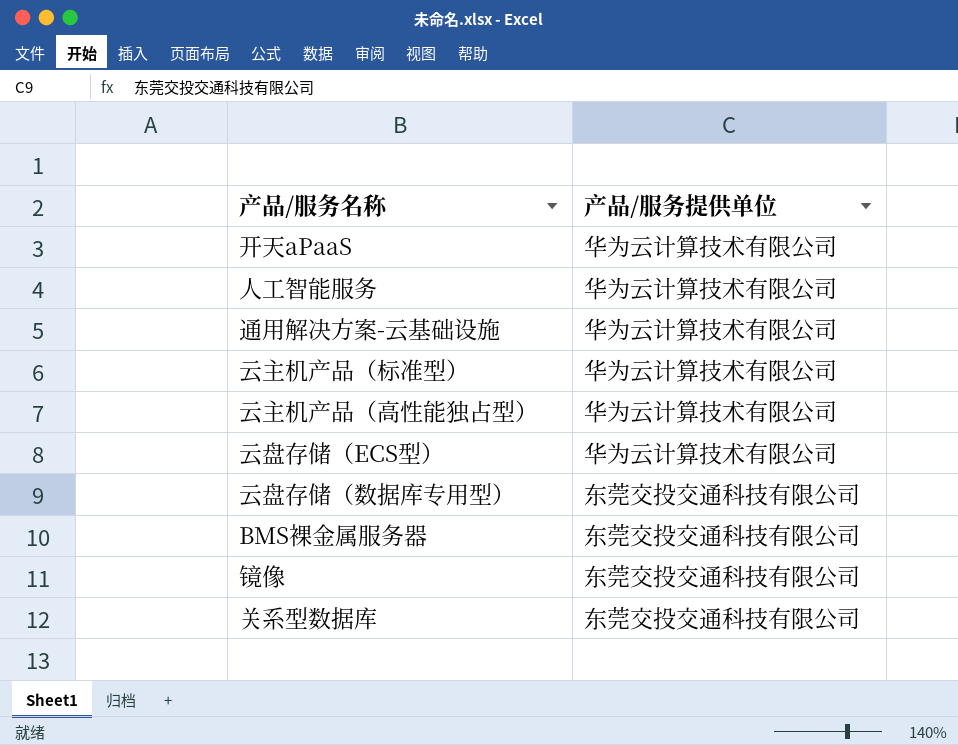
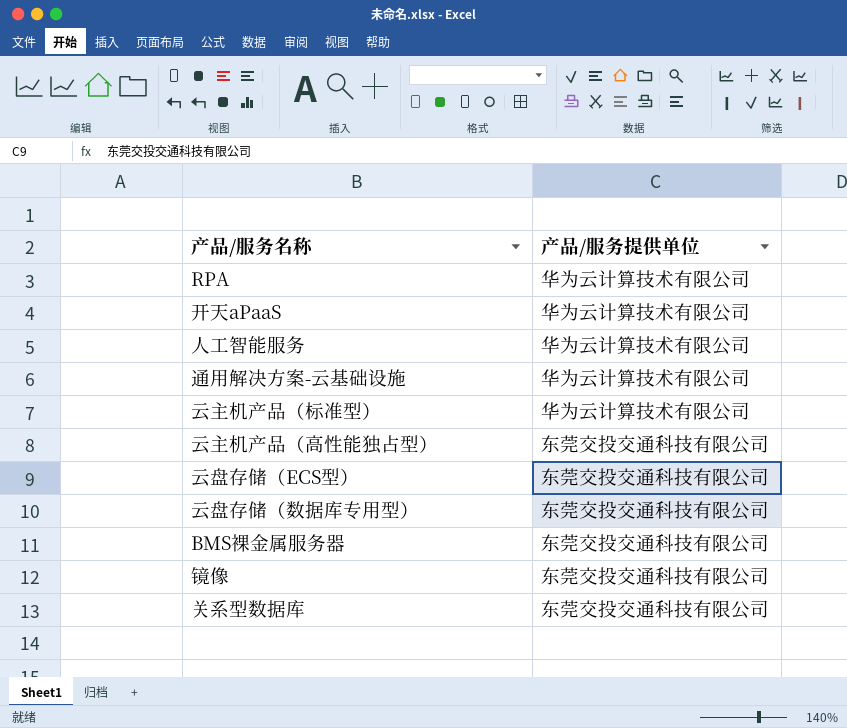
row RPA: none -> 华为云计算技术有限公司
云主机产品（高性能独占型） | 产品/服务提供单位: 华为云计算技术有限公司 -> 东莞交投交通科技有限公司
云盘存储（ECS型） | 产品/服务提供单位: 华为云计算技术有限公司 -> 东莞交投交通科技有限公司

